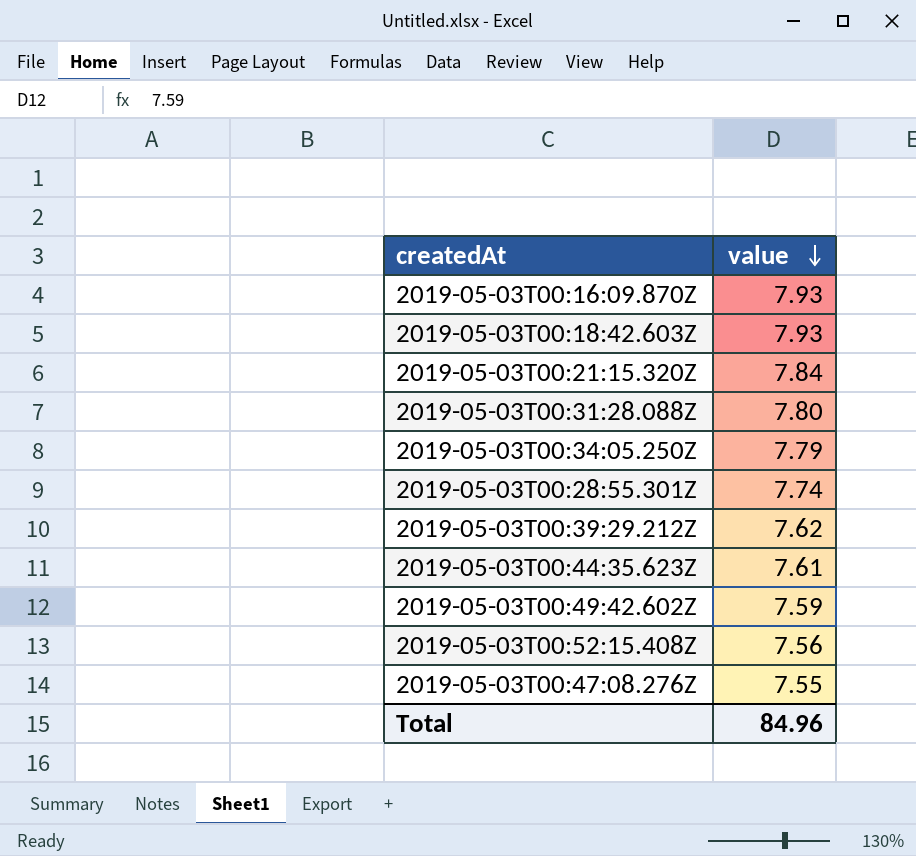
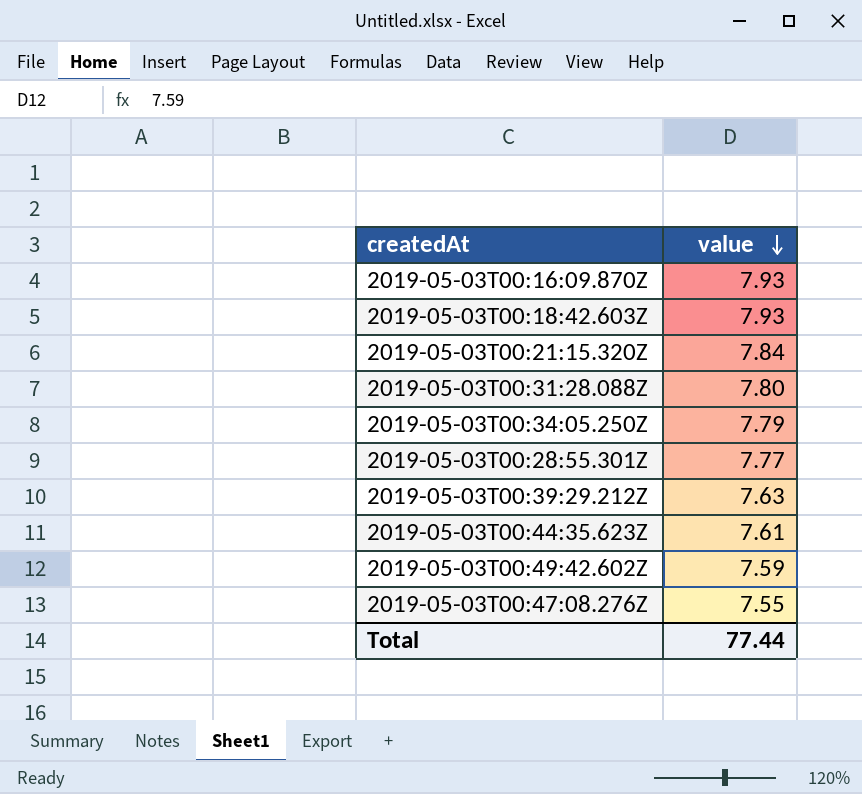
row 2019-05-03T00:52:15.408Z: 7.56 -> none
2019-05-03T00:28:55.301Z | value: 7.74 -> 7.77
2019-05-03T00:39:29.212Z | value: 7.62 -> 7.63
Total | value: 84.96 -> 77.44

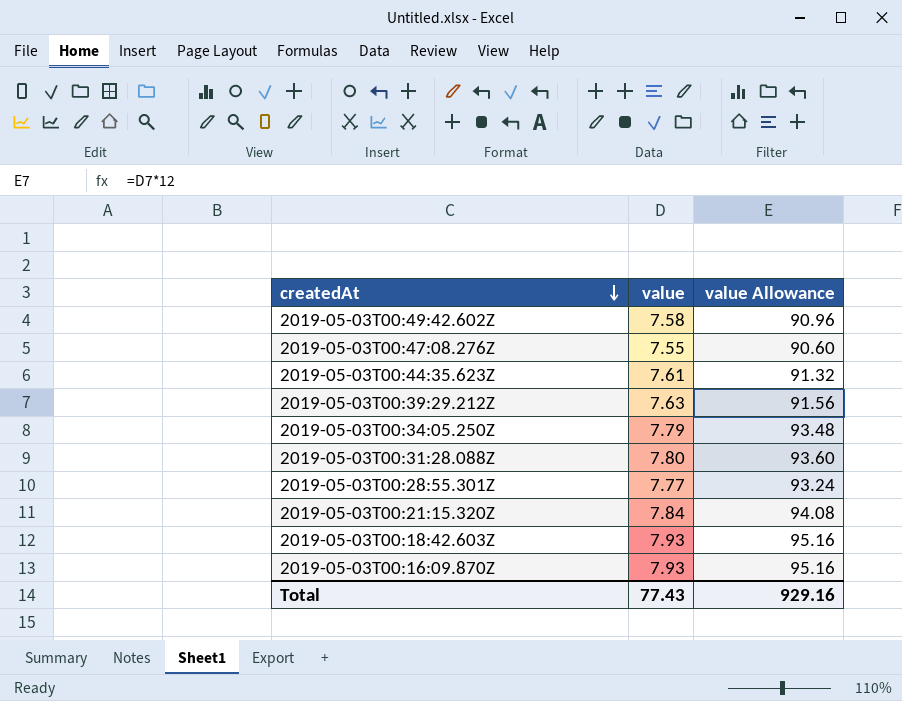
row order: value descending -> createdAt descending
column value Allowance | formula: none -> [value] * 12
2019-05-03T00:49:42.602Z | value: 7.59 -> 7.58
Total | value: 77.44 -> 77.43

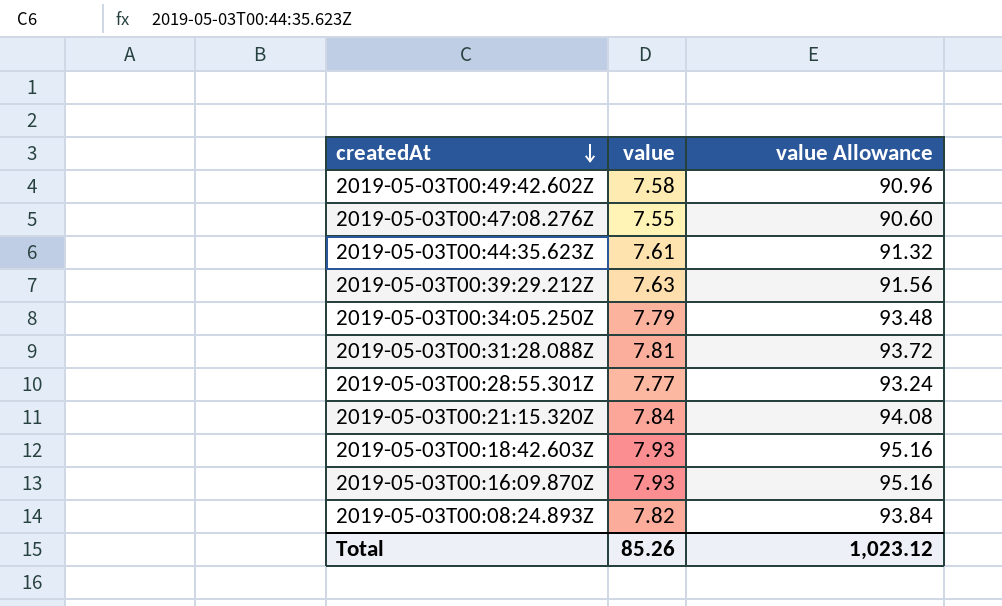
2019-05-03T00:31:28.088Z | value: 7.80 -> 7.81
2019-05-03T00:31:28.088Z | value Allowance: 93.60 -> 93.72
row 2019-05-03T00:08:24.893Z: none -> 7.82 | 93.84
Total | value: 77.43 -> 85.26
Total | value Allowance: 929.16 -> 1,023.12

